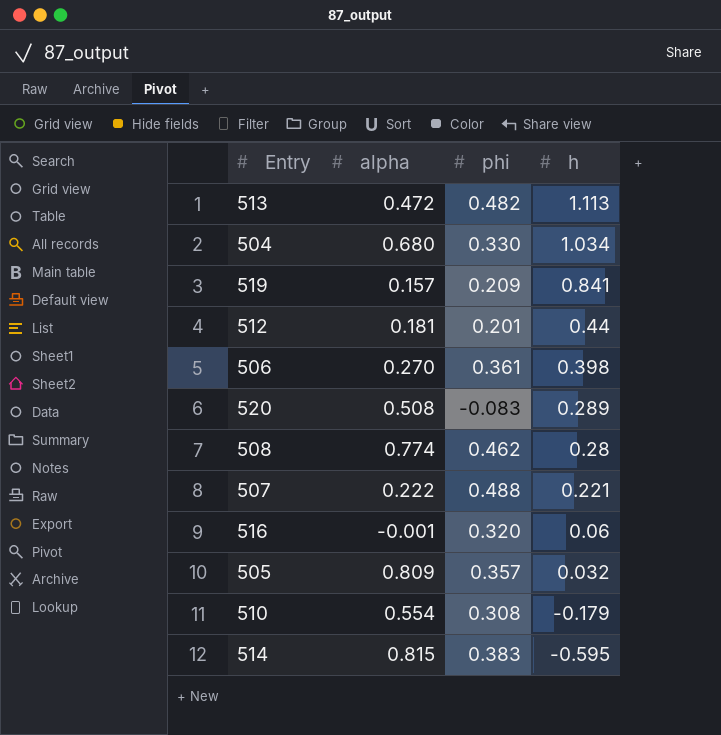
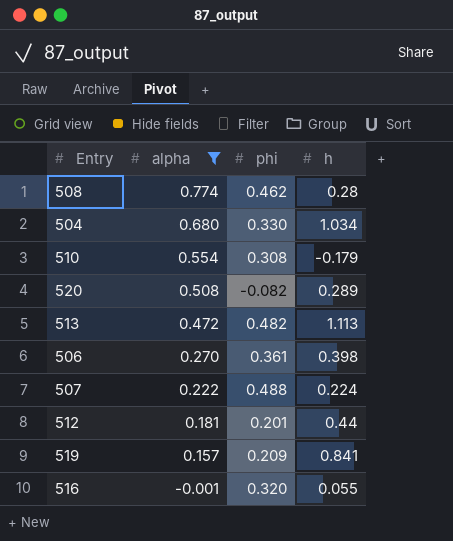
filter: none -> alpha <= 0.774
row order: h descending -> alpha descending
520 | phi: -0.083 -> -0.082
507 | h: 0.221 -> 0.224
516 | h: 0.06 -> 0.055

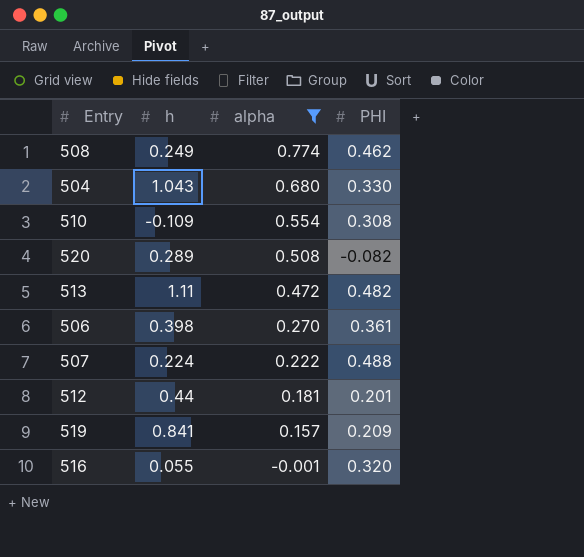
column h | position: 4 -> 2
column name: phi -> PHI
508 | h: 0.28 -> 0.249
504 | h: 1.034 -> 1.043
510 | h: -0.179 -> -0.109
513 | h: 1.113 -> 1.11

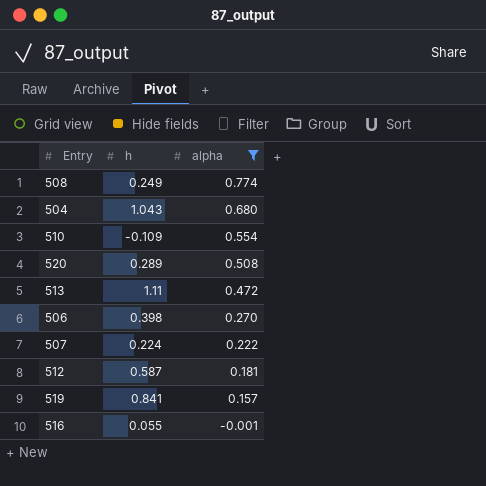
column PHI | position: 4 -> none
512 | h: 0.44 -> 0.587

